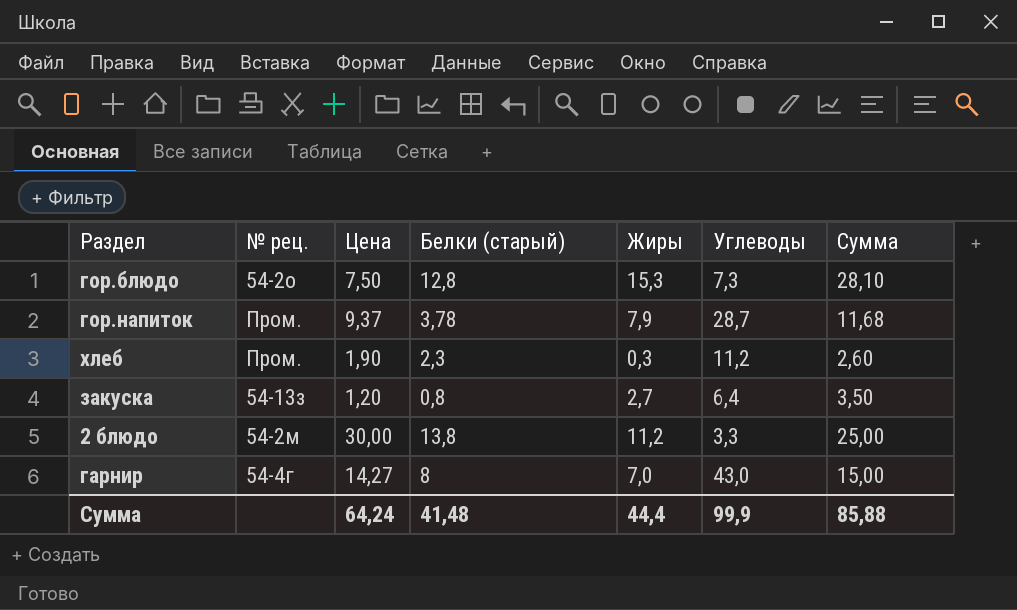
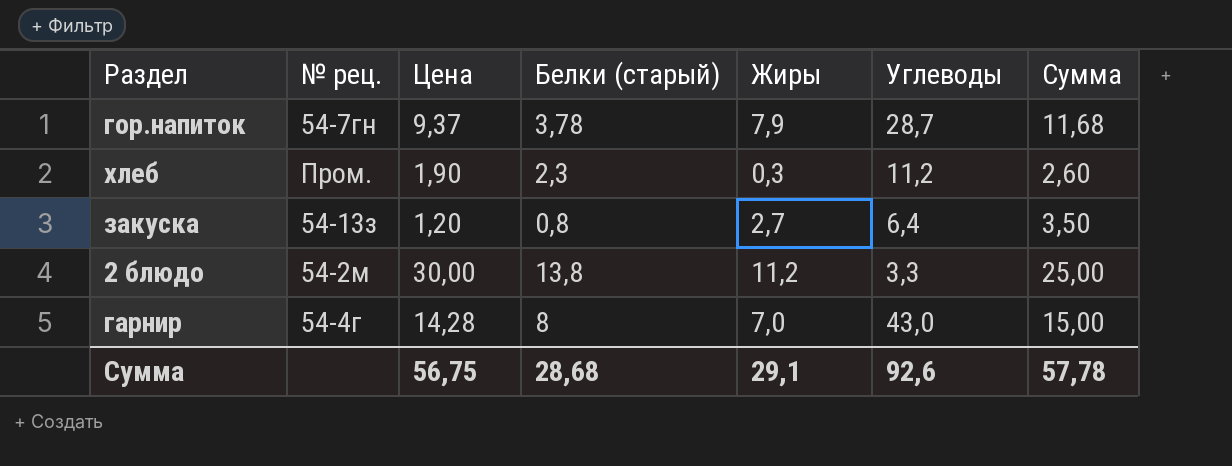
row гор.блюдо: 54-2о | 7,50 | 12,8 | 15,3 | 7,3 | 28,10 -> none
гор.напиток | № рец.: Пром. -> 54-7гн
гарнир | Цена: 14,27 -> 14,28
Сумма | Цена: 64,24 -> 56,75
Сумма | Белки (старый): 41,48 -> 28,68
Сумма | Жиры: 44,4 -> 29,1
Сумма | Углеводы: 99,9 -> 92,6
Сумма | Сумма: 85,88 -> 57,78

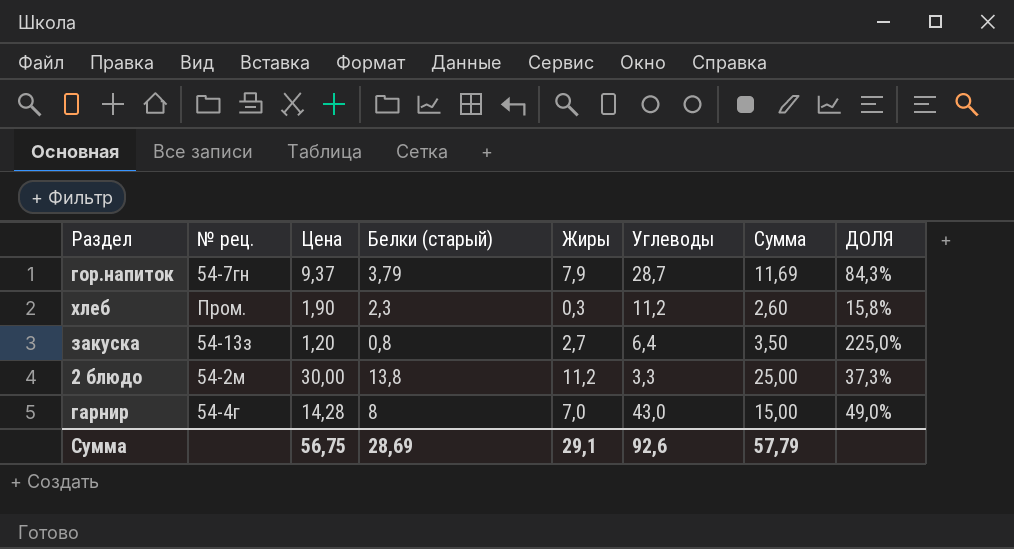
column ДОЛЯ | formula: none -> [Жиры] / [Цена]
гор.напиток | Белки (старый): 3,78 -> 3,79
гор.напиток | Сумма: 11,68 -> 11,69
Сумма | Белки (старый): 28,68 -> 28,69
Сумма | Сумма: 57,78 -> 57,79

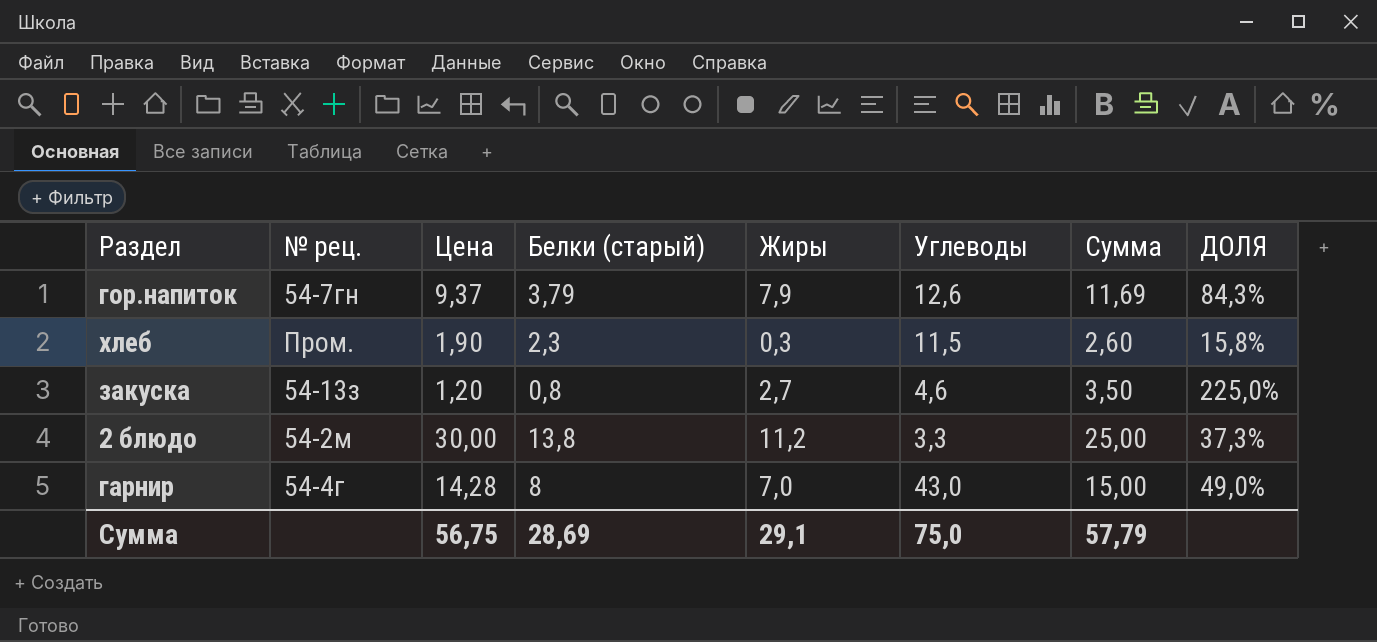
гор.напиток | Углеводы: 28,7 -> 12,6
хлеб | Углеводы: 11,2 -> 11,5
закуска | Углеводы: 6,4 -> 4,6
Сумма | Углеводы: 92,6 -> 75,0

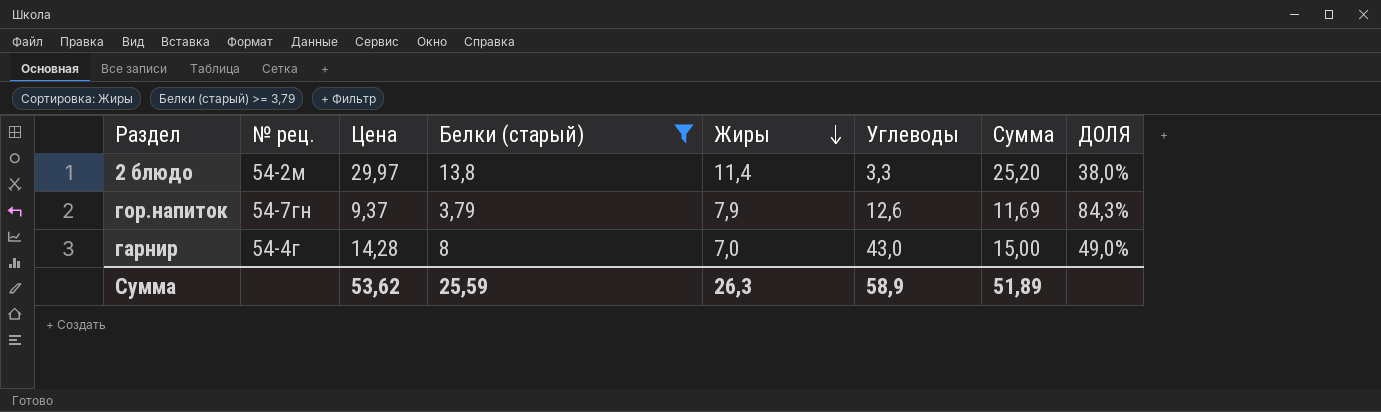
filter: none -> Белки (старый) >= 3,79
row order: none -> Жиры descending
2 блюдо | Цена: 30,00 -> 29,97
2 блюдо | Жиры: 11,2 -> 11,4
2 блюдо | Сумма: 25,00 -> 25,20
2 блюдо | ДОЛЯ: 37,3% -> 38,0%
Сумма | Цена: 56,75 -> 53,62
Сумма | Белки (старый): 28,69 -> 25,59
Сумма | Жиры: 29,1 -> 26,3
Сумма | Углеводы: 75,0 -> 58,9
Сумма | Сумма: 57,79 -> 51,89

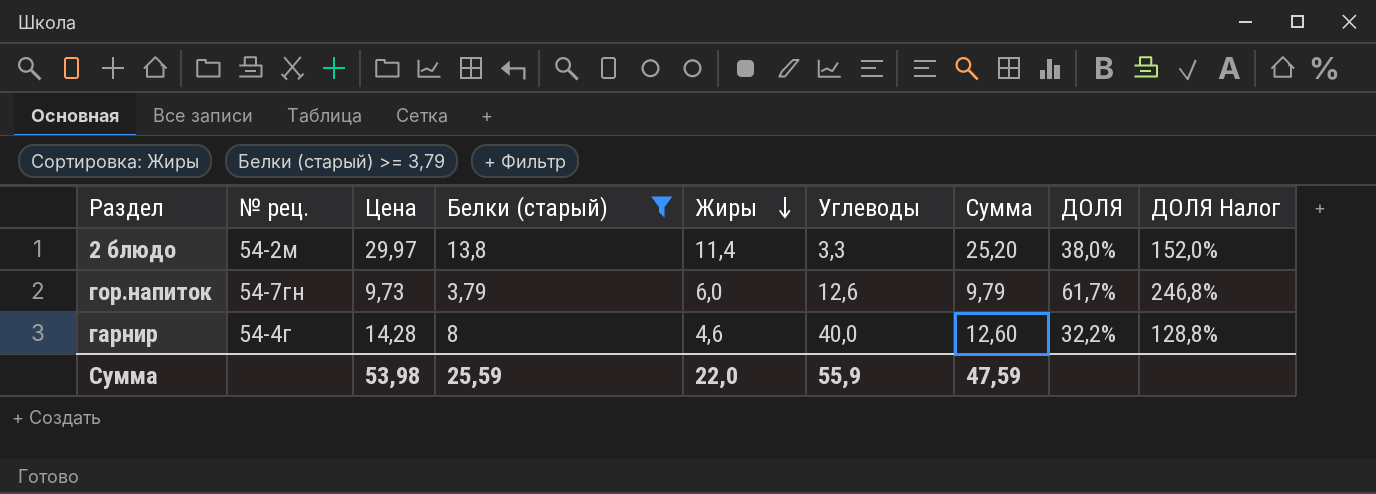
column ДОЛЯ Налог | formula: none -> [ДОЛЯ] * 4
гор.напиток | Цена: 9,37 -> 9,73
гор.напиток | Жиры: 7,9 -> 6,0
гор.напиток | Сумма: 11,69 -> 9,79
гор.напиток | ДОЛЯ: 84,3% -> 61,7%
гарнир | Жиры: 7,0 -> 4,6
гарнир | Углеводы: 43,0 -> 40,0
гарнир | Сумма: 15,00 -> 12,60
гарнир | ДОЛЯ: 49,0% -> 32,2%
Сумма | Цена: 53,62 -> 53,98
Сумма | Жиры: 26,3 -> 22,0
Сумма | Углеводы: 58,9 -> 55,9
Сумма | Сумма: 51,89 -> 47,59

